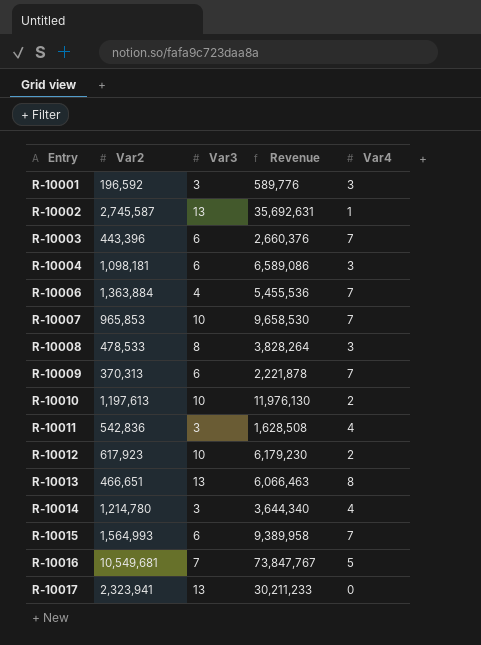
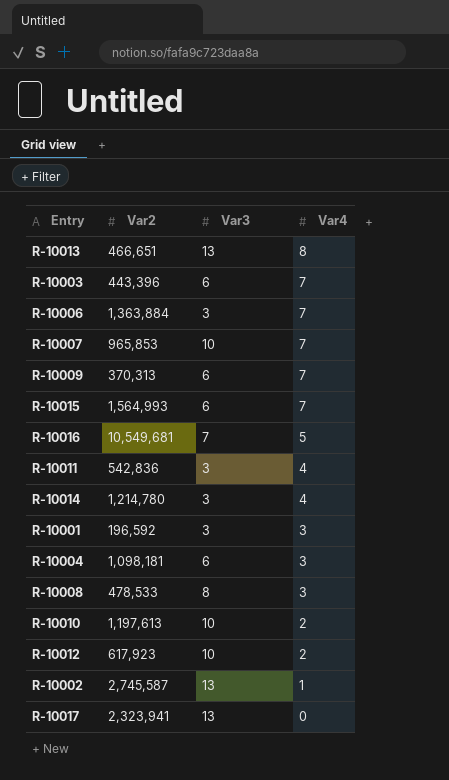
row order: Entry ascending -> Var4 descending
column Revenue | formula: [Var2] * [Var3] -> none
R-10006 | Var3: 4 -> 3

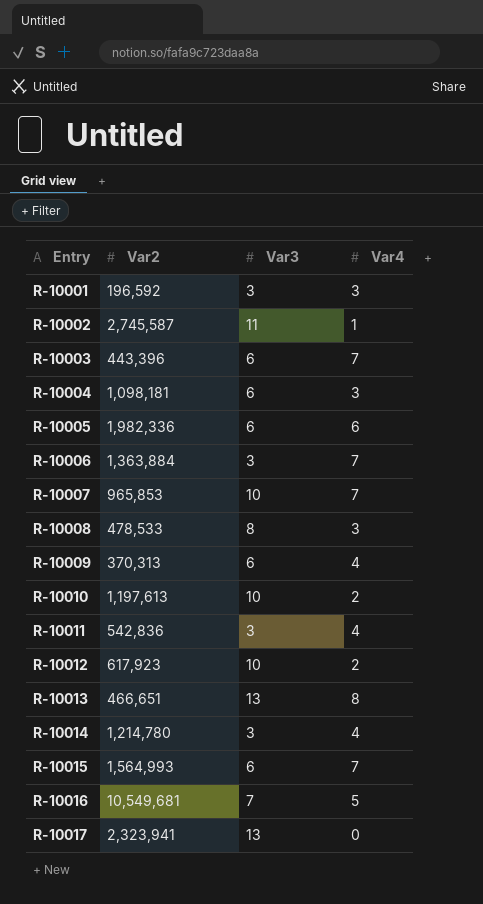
row order: Var4 descending -> Entry ascending
R-10002 | Var3: 13 -> 11
row R-10005: none -> 1,982,336 | 6 | 6
R-10009 | Var4: 7 -> 4

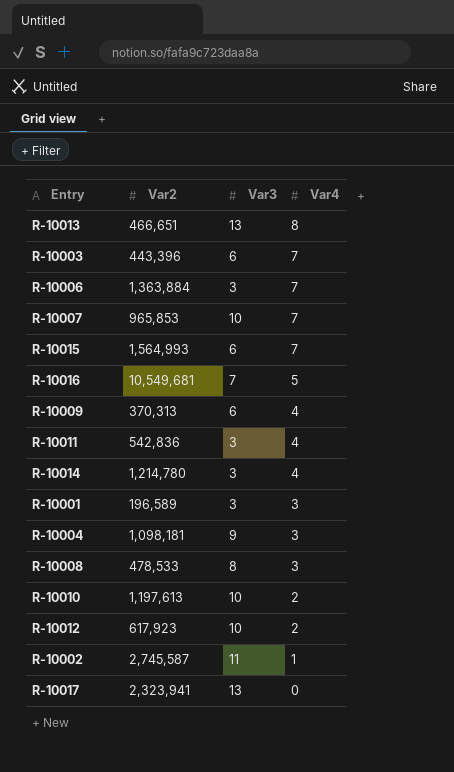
row order: Entry ascending -> Var4 descending
row R-10005: 1,982,336 | 6 | 6 -> none
R-10001 | Var2: 196,592 -> 196,589
R-10004 | Var3: 6 -> 9

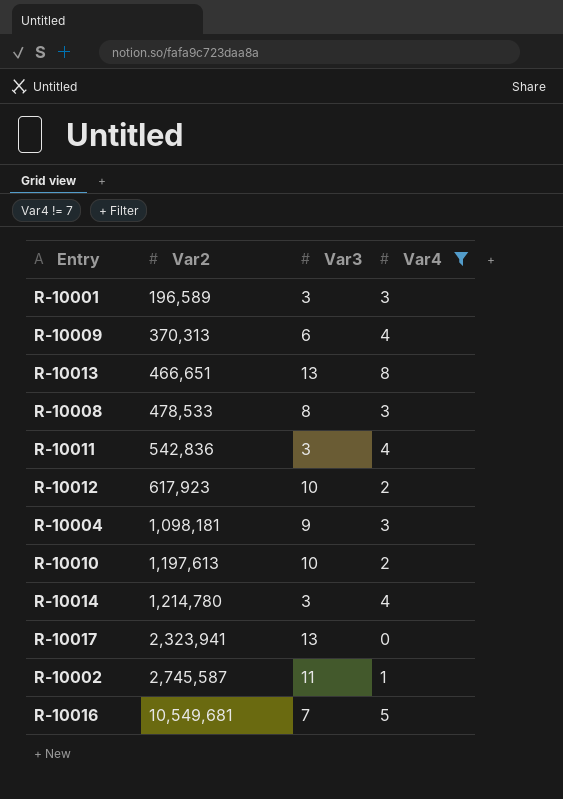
filter: none -> Var4 != 7
row order: Var4 descending -> Var2 ascending

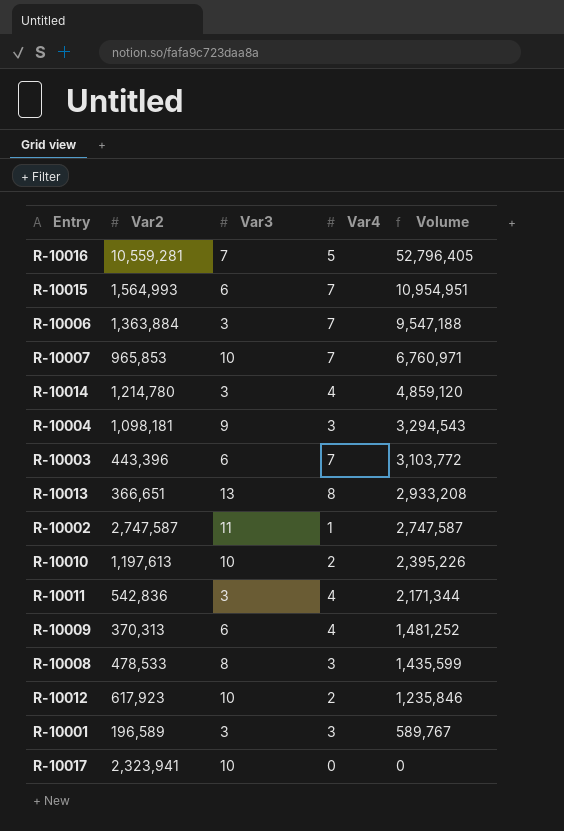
filter: Var4 != 7 -> none
row order: Var2 ascending -> Volume descending
column Volume | formula: none -> [Var2] * [Var4]
R-10016 | Var2: 10,549,681 -> 10,559,281
R-10013 | Var2: 466,651 -> 366,651
R-10002 | Var2: 2,745,587 -> 2,747,587
R-10017 | Var3: 13 -> 10

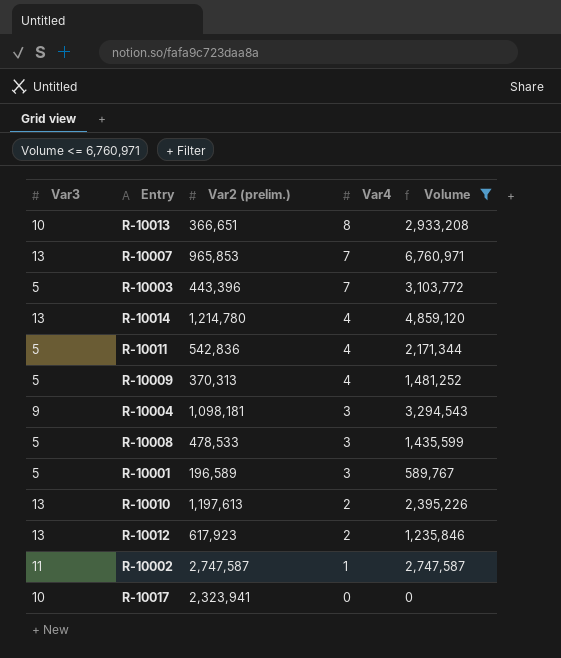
filter: none -> Volume <= 6,760,971
row order: Volume descending -> Var4 descending
column Var3 | position: 3 -> 1
column name: Var2 -> Var2 (prelim.)
R-10013 | Var3: 13 -> 10
R-10007 | Var3: 10 -> 13
R-10003 | Var3: 6 -> 5
R-10014 | Var3: 3 -> 13
R-10011 | Var3: 3 -> 5
R-10009 | Var3: 6 -> 5
R-10008 | Var3: 8 -> 5
R-10001 | Var3: 3 -> 5
R-10010 | Var3: 10 -> 13
R-10012 | Var3: 10 -> 13

